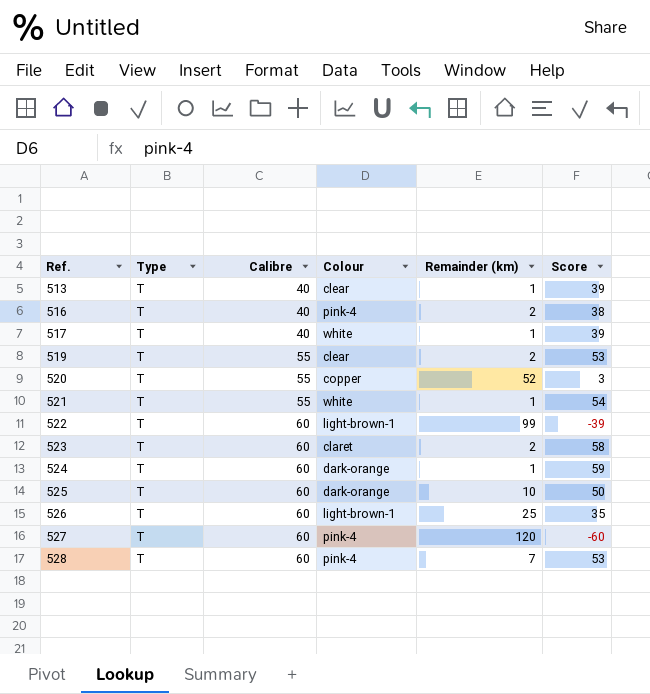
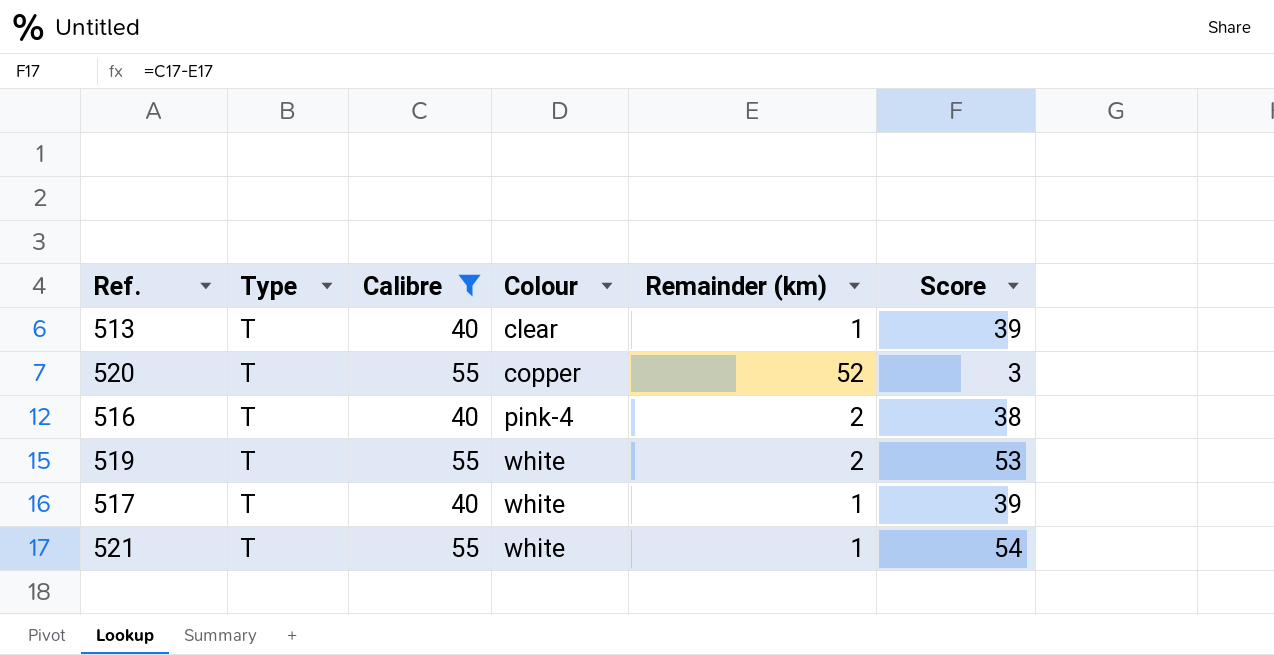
filter: none -> Calibre != 60
row order: Ref. ascending -> Colour ascending
519 | Colour: clear -> white

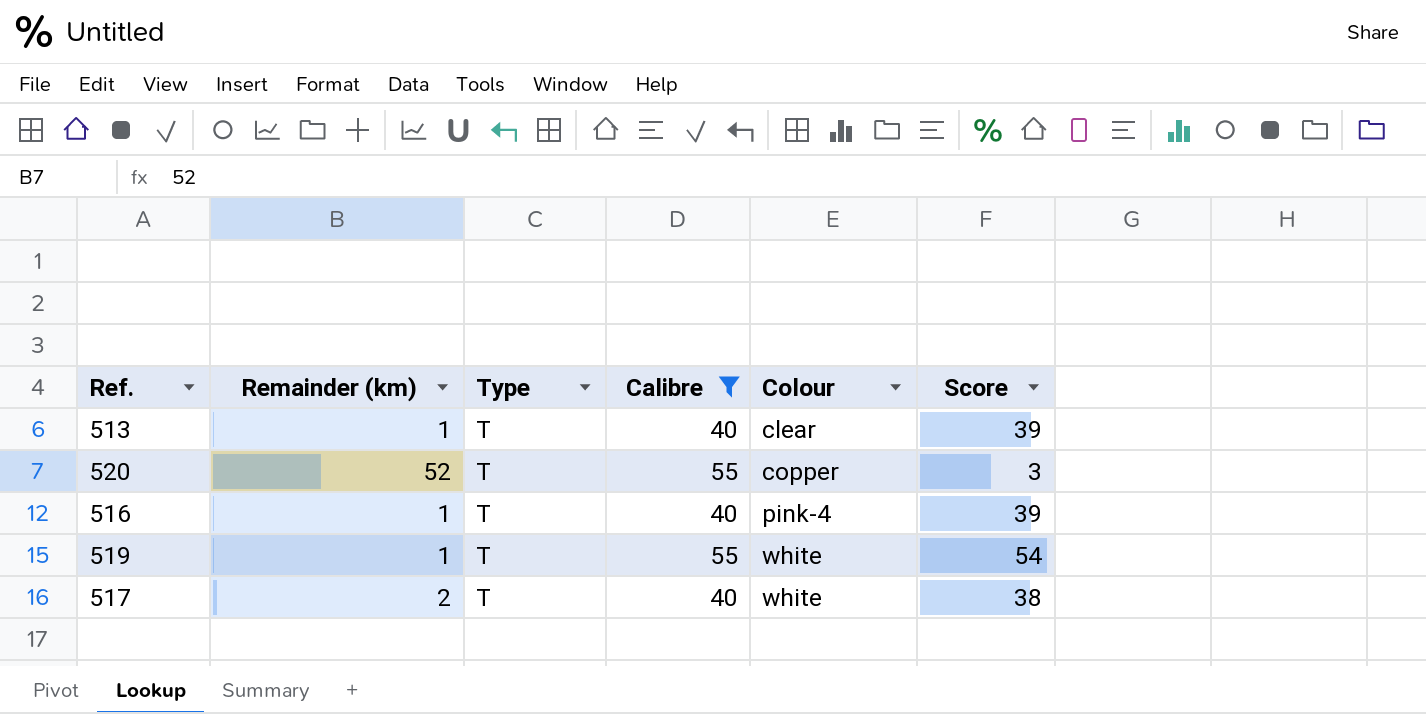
column Remainder (km) | position: 5 -> 2
row 521: T | 55 | white | 1 | 54 -> none
516 | Remainder (km): 2 -> 1
516 | Score: 38 -> 39
519 | Remainder (km): 2 -> 1
519 | Score: 53 -> 54
517 | Remainder (km): 1 -> 2
517 | Score: 39 -> 38

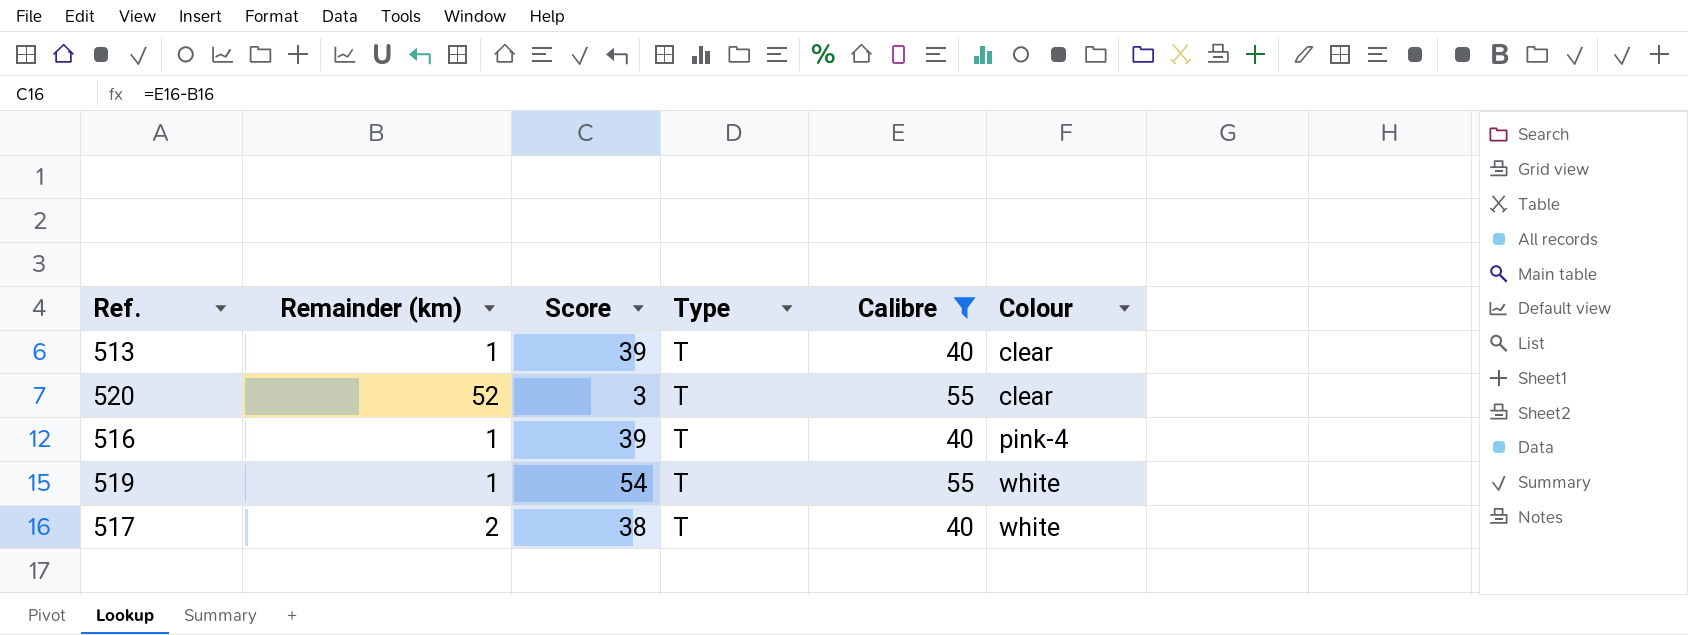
column Score | position: 6 -> 3
520 | Colour: copper -> clear

